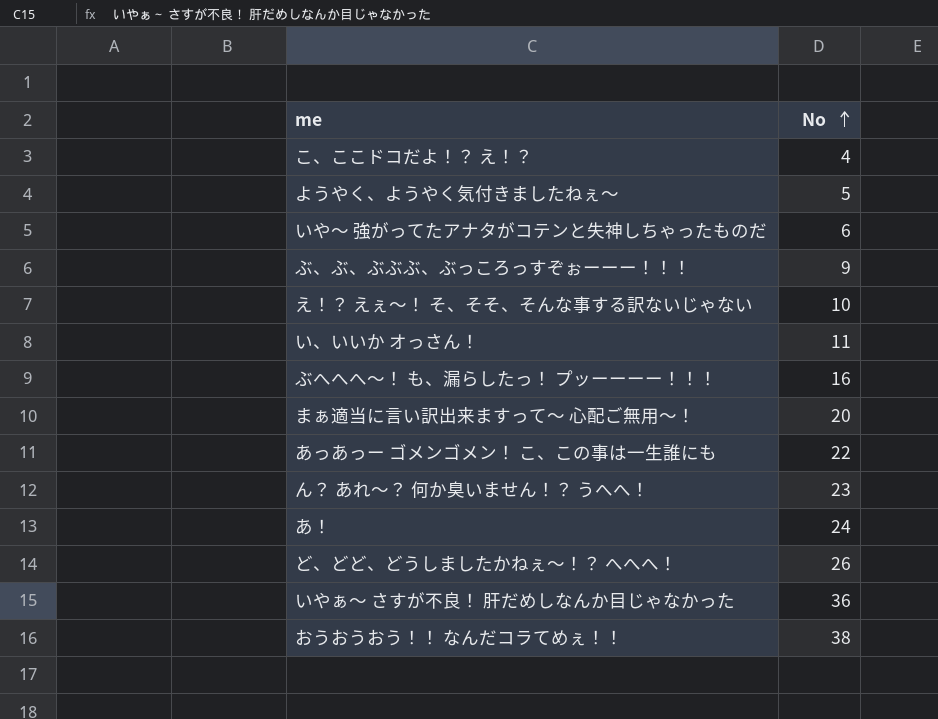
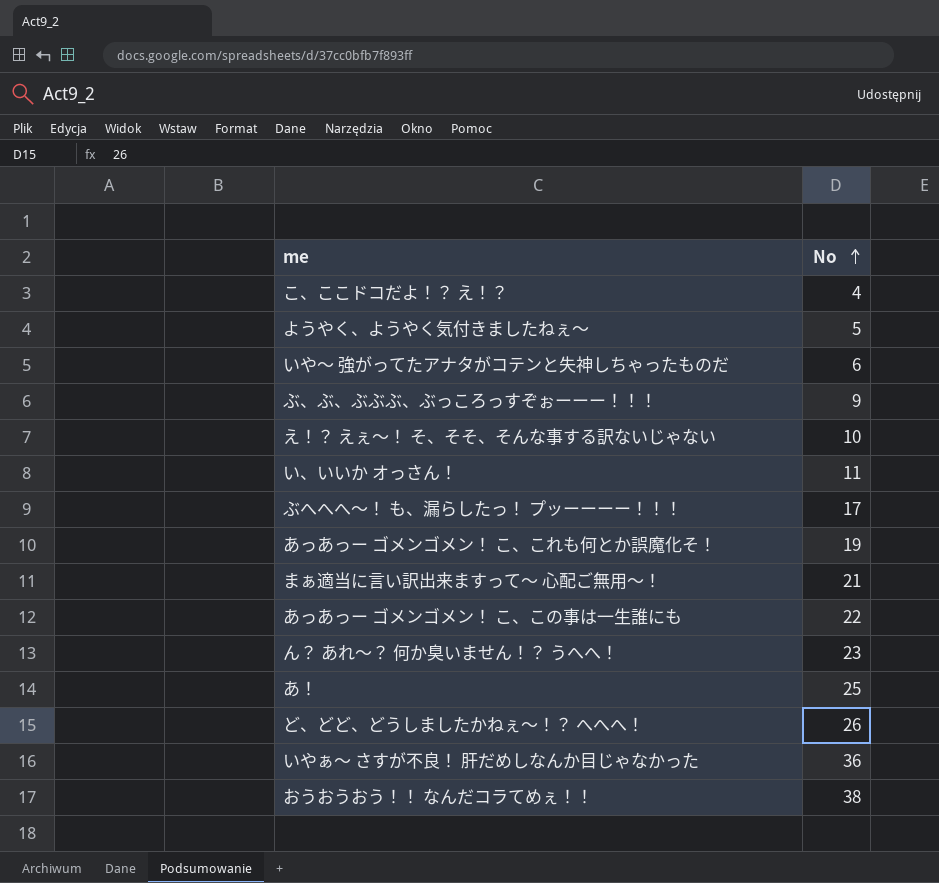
ぶへへへ～！ も、漏らしたっ！ プッーーーー！！！ | No: 16 -> 17
row あっあっー ゴメンゴメン！ こ、これも何とか誤魔化そ！: none -> 19
まぁ適当に言い訳出来ますって～ 心配ご無用～！ | No: 20 -> 21
あ！ | No: 24 -> 25

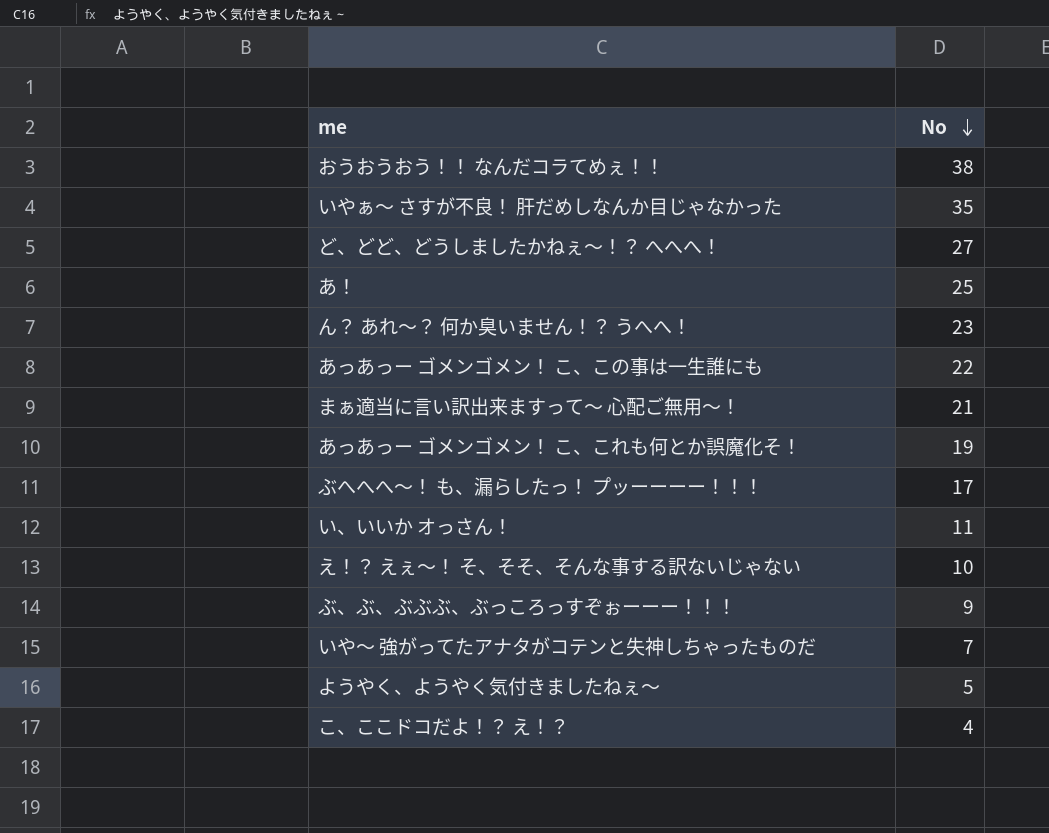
row order: No ascending -> No descending
いやぁ～ さすが不良！ 肝だめしなんか目じゃなかった | No: 36 -> 35
ど、どど、どうしましたかねぇ～！？ へへへ！ | No: 26 -> 27
いや～ 強がってたアナタがコテンと失神しちゃったものだ | No: 6 -> 7

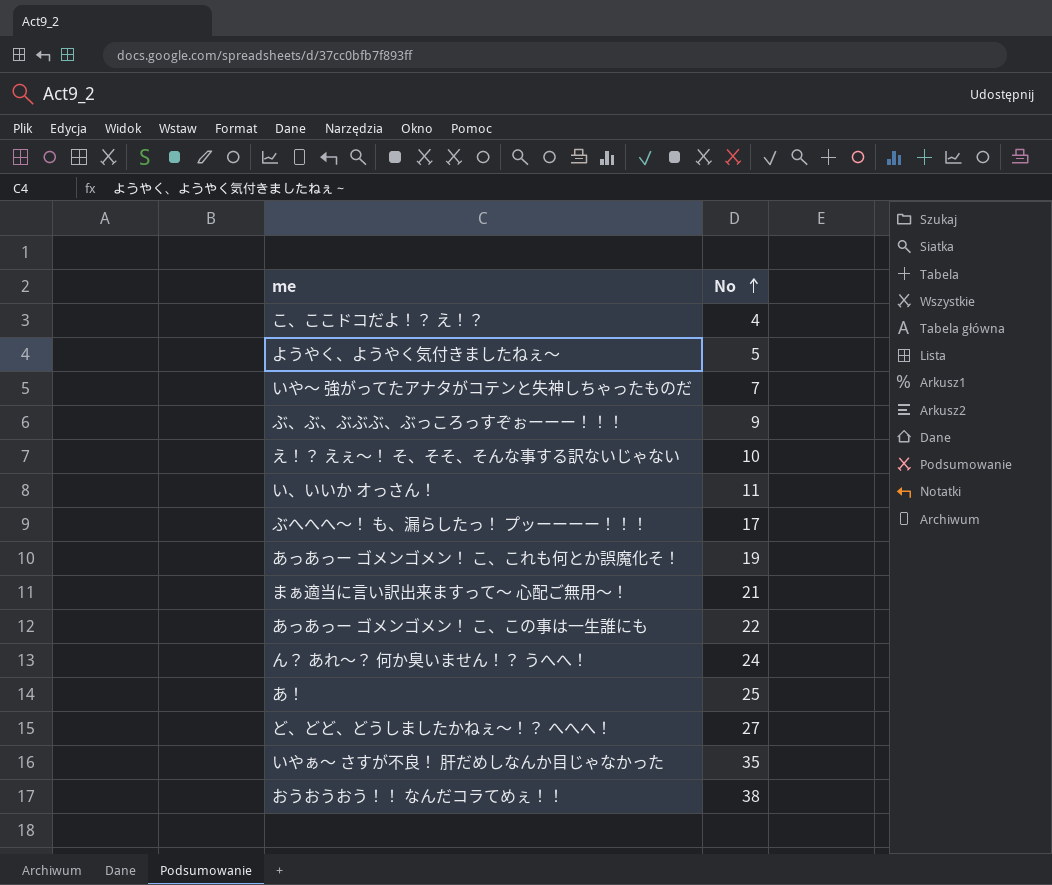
row order: No descending -> No ascending
ん？ あれ～？ 何か臭いません！？ うへへ！ | No: 23 -> 24

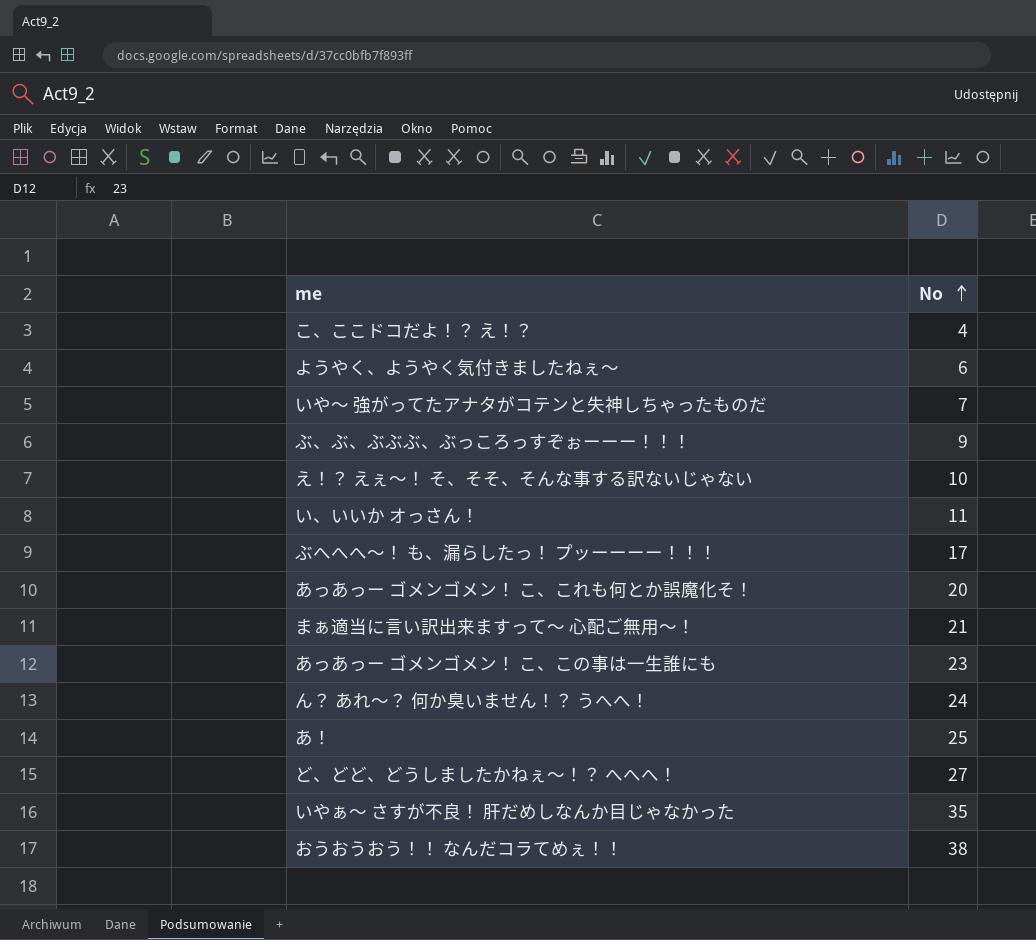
ようやく、ようやく気付きましたねぇ～ | No: 5 -> 6
あっあっー ゴメンゴメン！ こ、これも何とか誤魔化そ！ | No: 19 -> 20
あっあっー ゴメンゴメン！ こ、この事は一生誰にも | No: 22 -> 23

